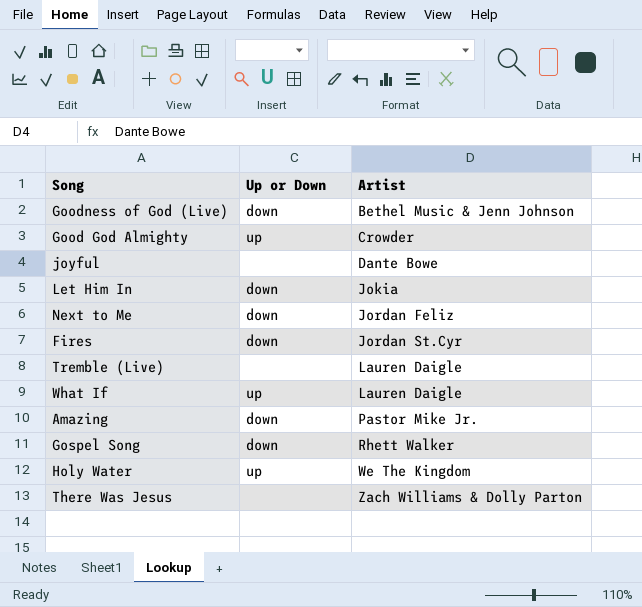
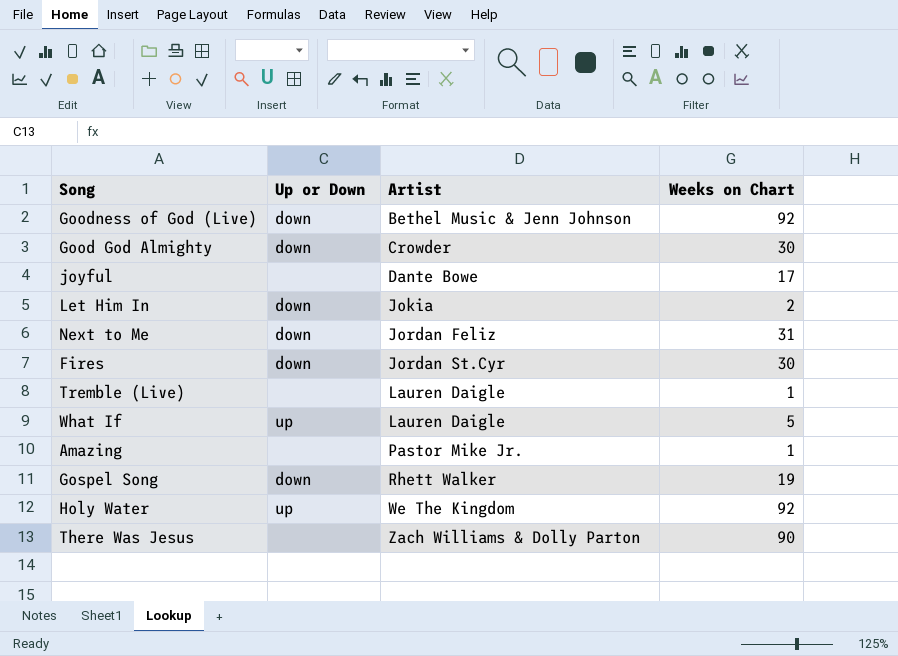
column Weeks on Chart | position: none -> 4
Good God Almighty | Up or Down: up -> down
Amazing | Up or Down: down -> none

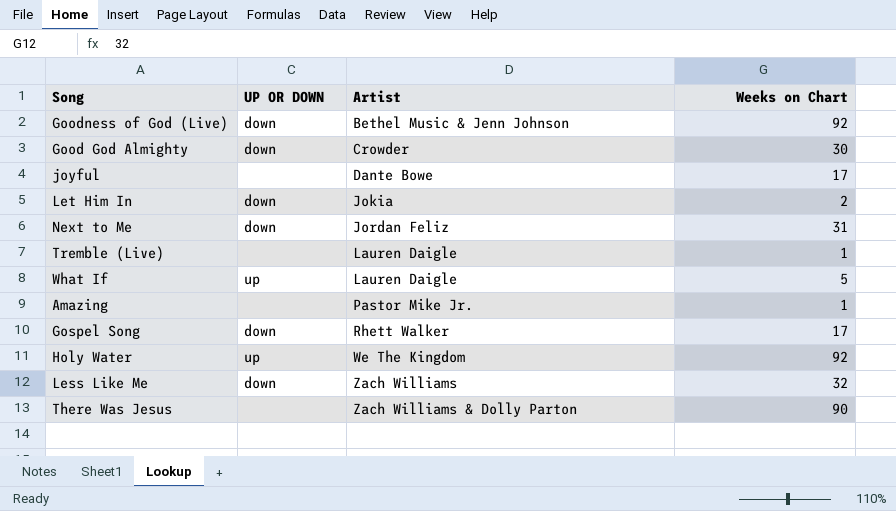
column name: Up or Down -> UP OR DOWN
row Fires: down | Jordan St.Cyr | 30 -> none
Gospel Song | Weeks on Chart: 19 -> 17
row Less Like Me: none -> down | Zach Williams | 32

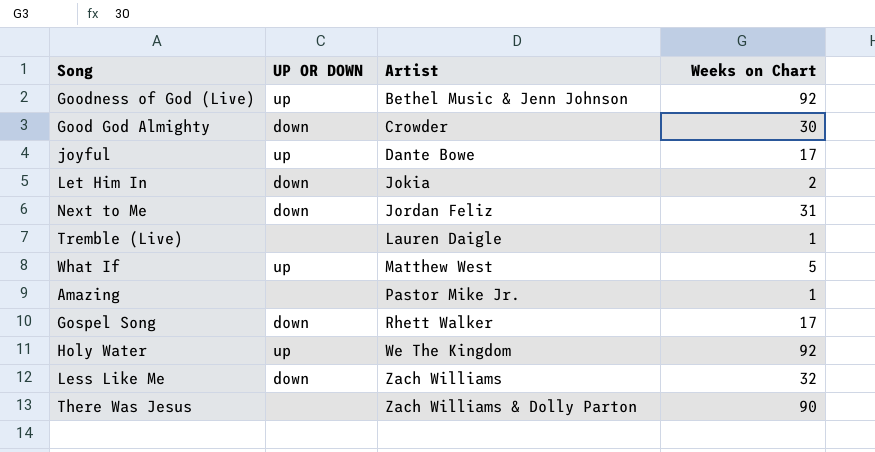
Goodness of God (Live) | UP OR DOWN: down -> up
joyful | UP OR DOWN: none -> up
What If | Artist: Lauren Daigle -> Matthew West

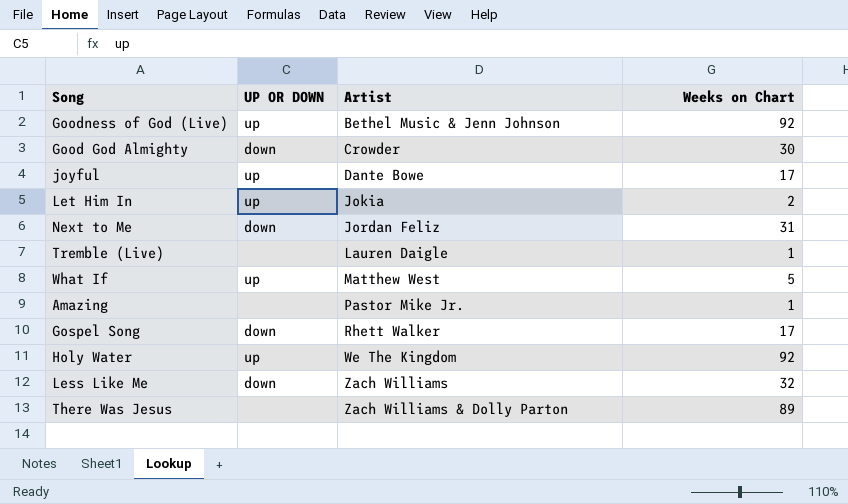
Let Him In | UP OR DOWN: down -> up
There Was Jesus | Weeks on Chart: 90 -> 89

